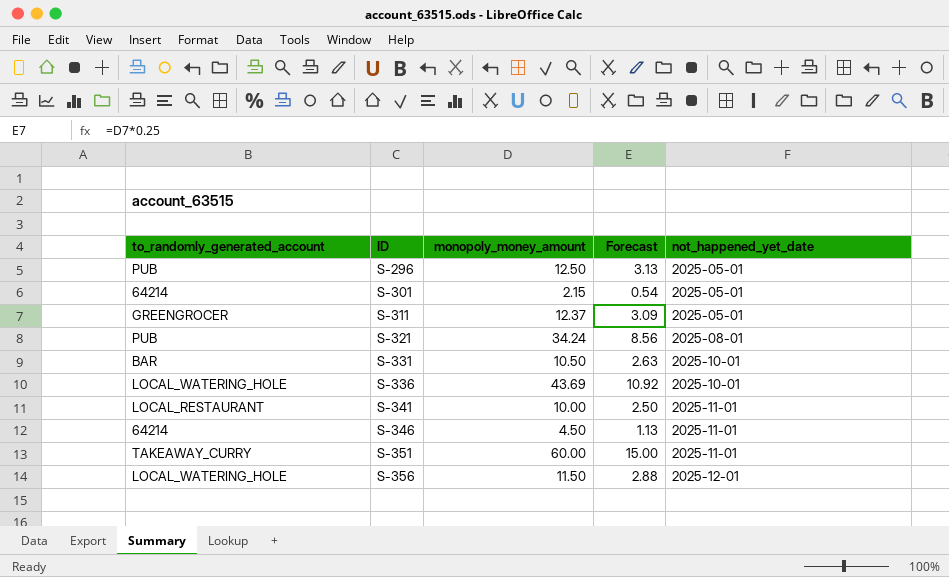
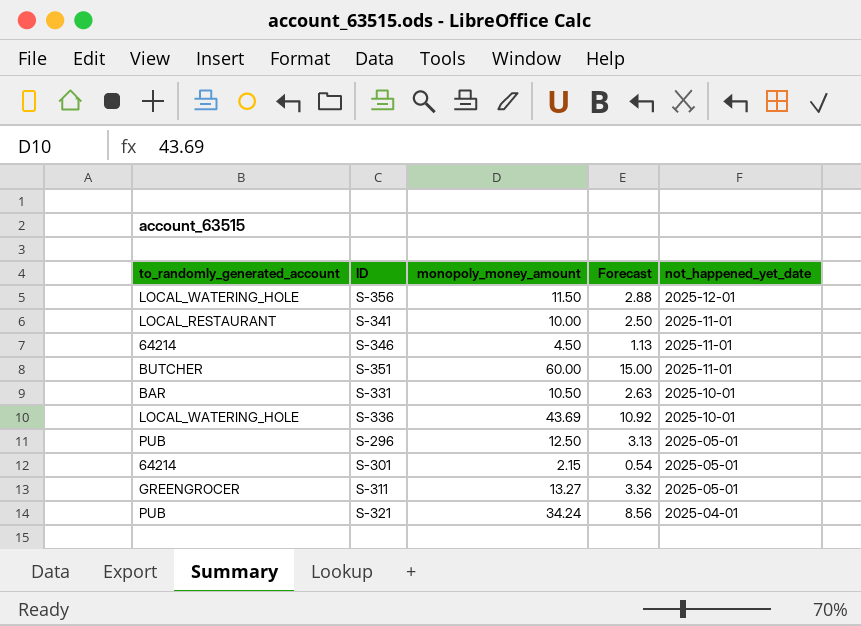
row order: ID ascending -> not_happened_yet_date descending
S-351 | to_randomly_generated_account: TAKEAWAY_CURRY -> BUTCHER
S-311 | monopoly_money_amount: 12.37 -> 13.27
S-311 | Forecast: 3.09 -> 3.32
S-321 | not_happened_yet_date: 2025-08-01 -> 2025-04-01

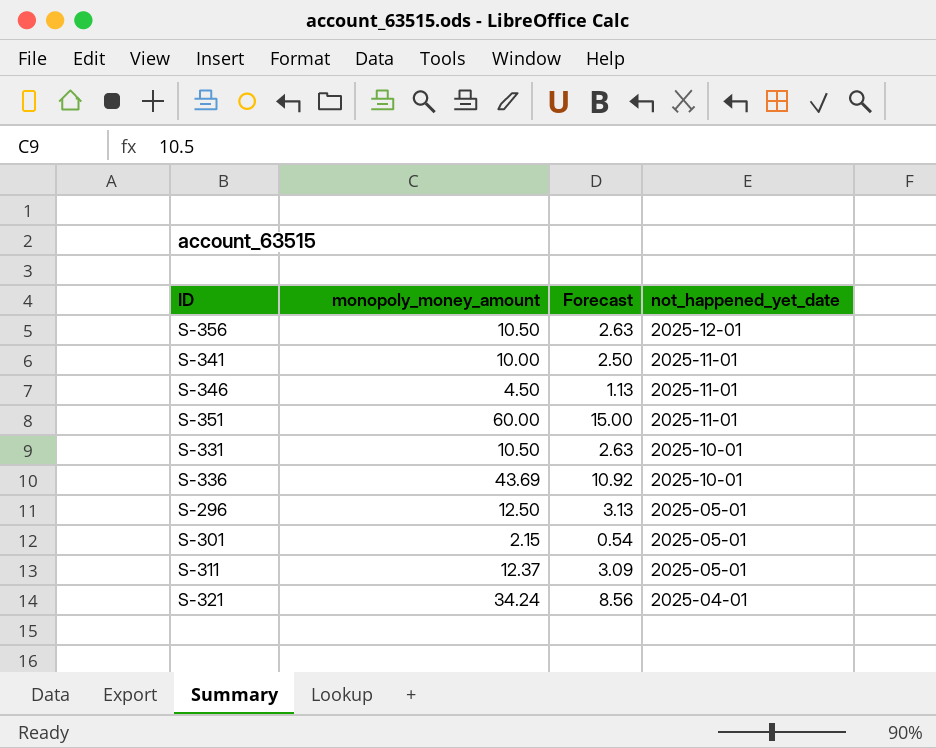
column to_randomly_generated_account | position: 1 -> none
S-356 | monopoly_money_amount: 11.50 -> 10.50
S-356 | Forecast: 2.88 -> 2.63
S-311 | monopoly_money_amount: 13.27 -> 12.37
S-311 | Forecast: 3.32 -> 3.09

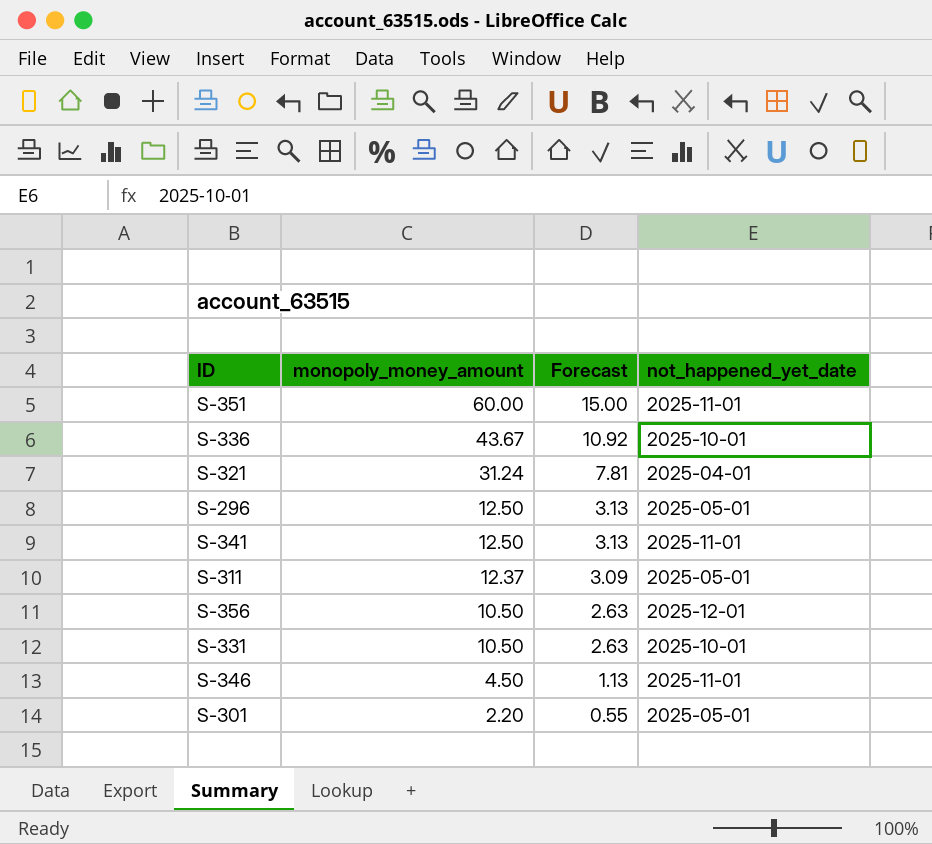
row order: not_happened_yet_date descending -> monopoly_money_amount descending
S-336 | monopoly_money_amount: 43.69 -> 43.67
S-321 | monopoly_money_amount: 34.24 -> 31.24
S-321 | Forecast: 8.56 -> 7.81
S-341 | monopoly_money_amount: 10.00 -> 12.50
S-341 | Forecast: 2.50 -> 3.13
S-301 | monopoly_money_amount: 2.15 -> 2.20
S-301 | Forecast: 0.54 -> 0.55

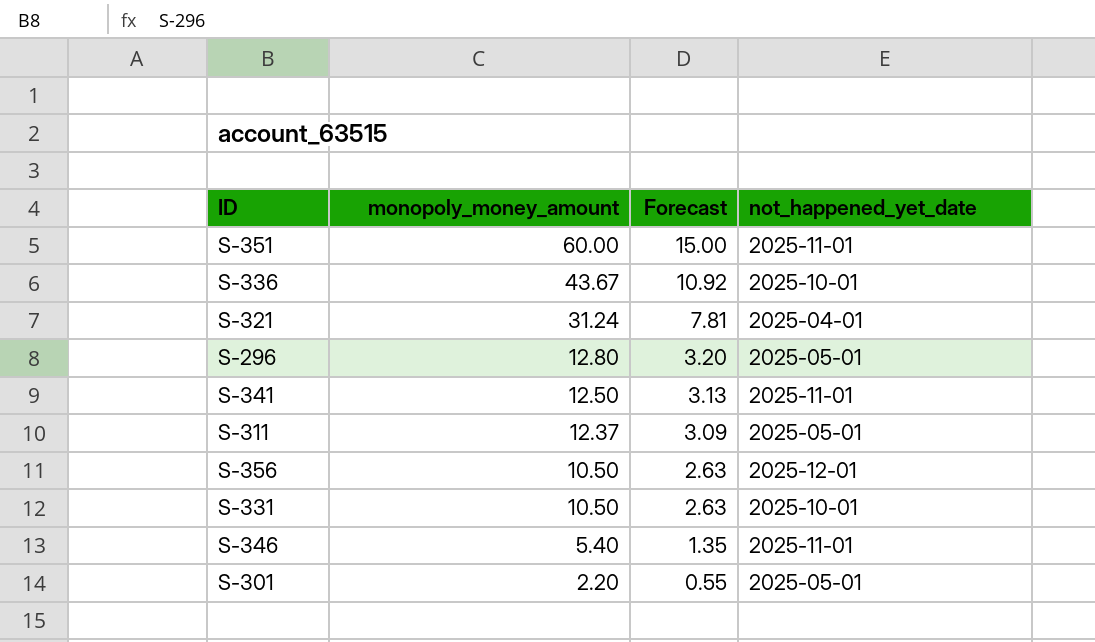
S-296 | monopoly_money_amount: 12.50 -> 12.80
S-296 | Forecast: 3.13 -> 3.20
S-346 | monopoly_money_amount: 4.50 -> 5.40
S-346 | Forecast: 1.13 -> 1.35

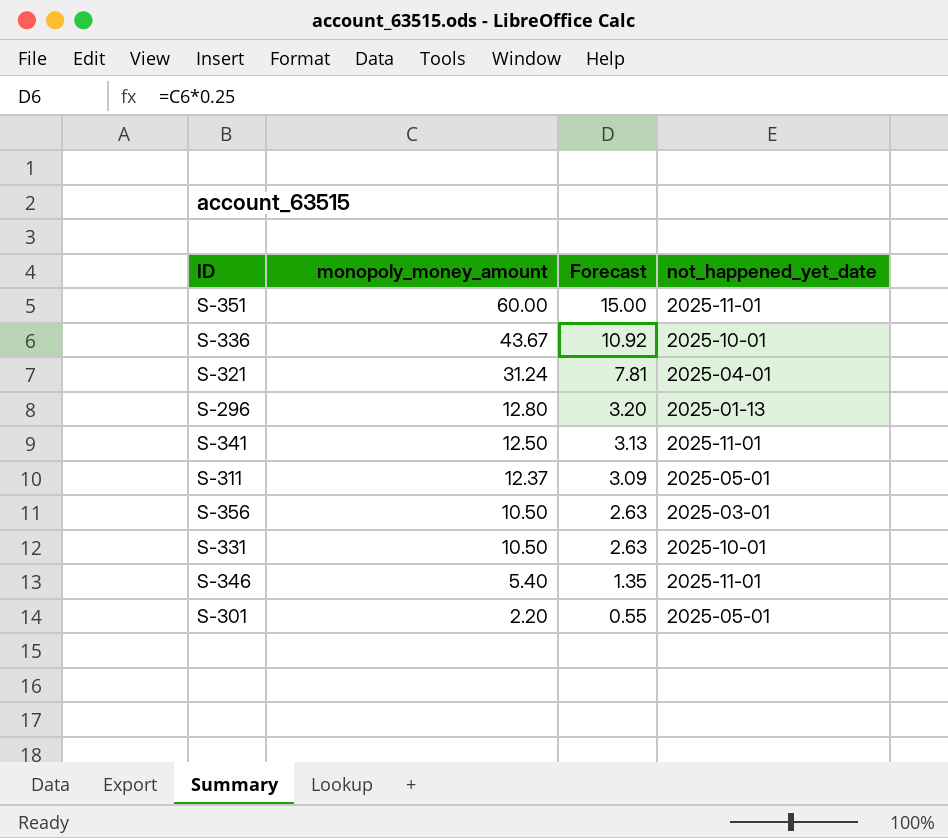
S-296 | not_happened_yet_date: 2025-05-01 -> 2025-01-13
S-356 | not_happened_yet_date: 2025-12-01 -> 2025-03-01

